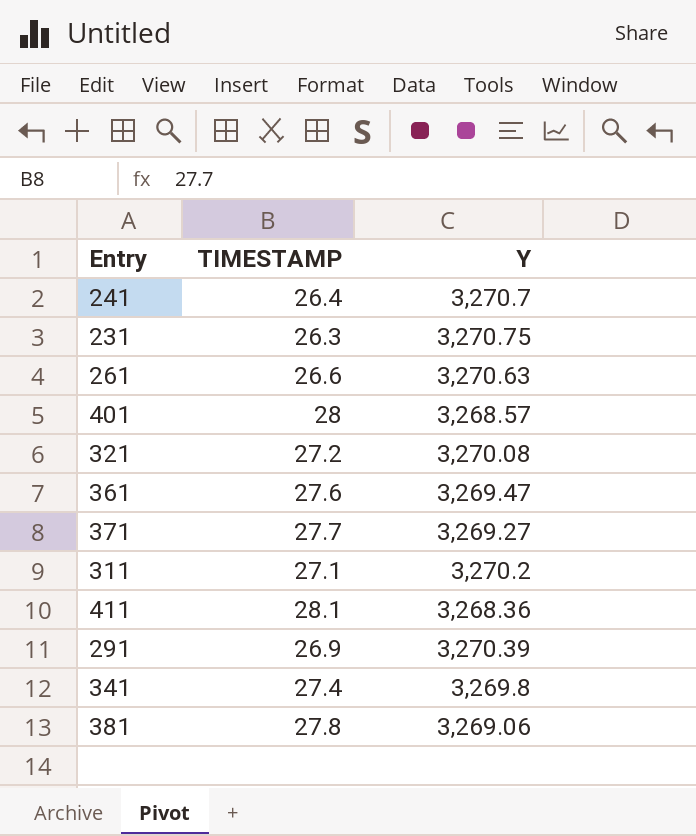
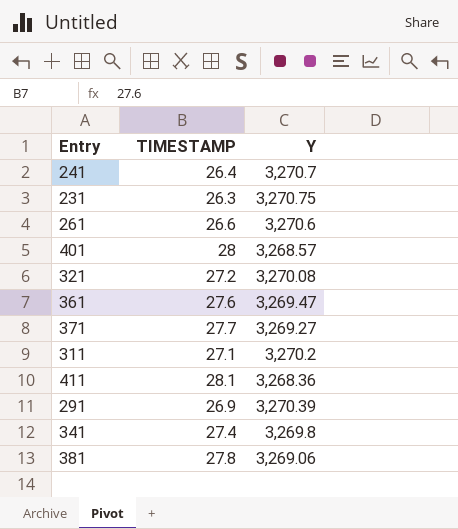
261 | Y: 3,270.63 -> 3,270.6

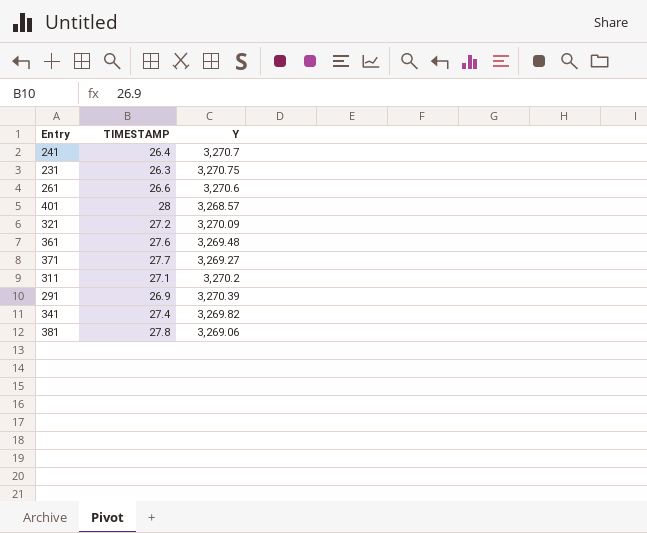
row 411: 28.1 | 3,268.36 -> none
321 | Y: 3,270.08 -> 3,270.09
361 | Y: 3,269.47 -> 3,269.48
341 | Y: 3,269.8 -> 3,269.82

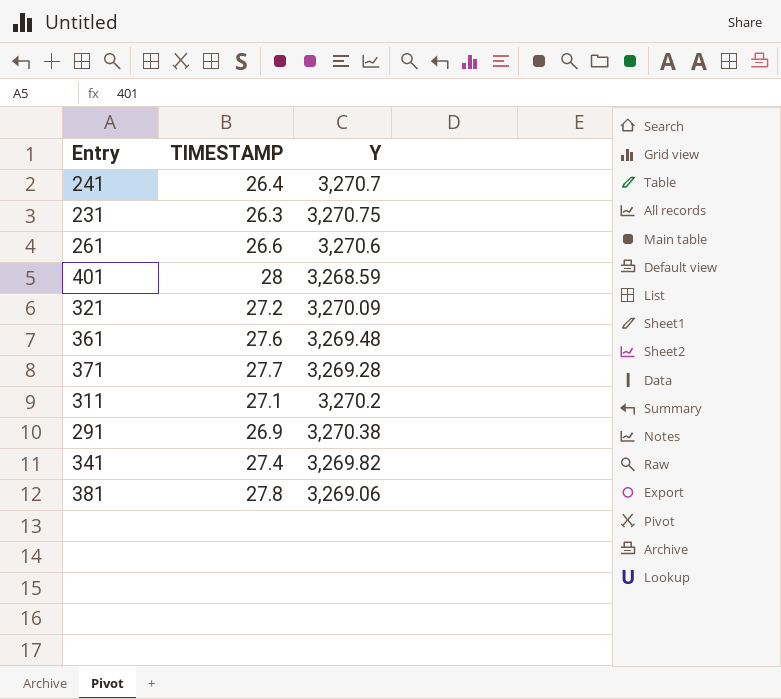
401 | Y: 3,268.57 -> 3,268.59
371 | Y: 3,269.27 -> 3,269.28
291 | Y: 3,270.39 -> 3,270.38

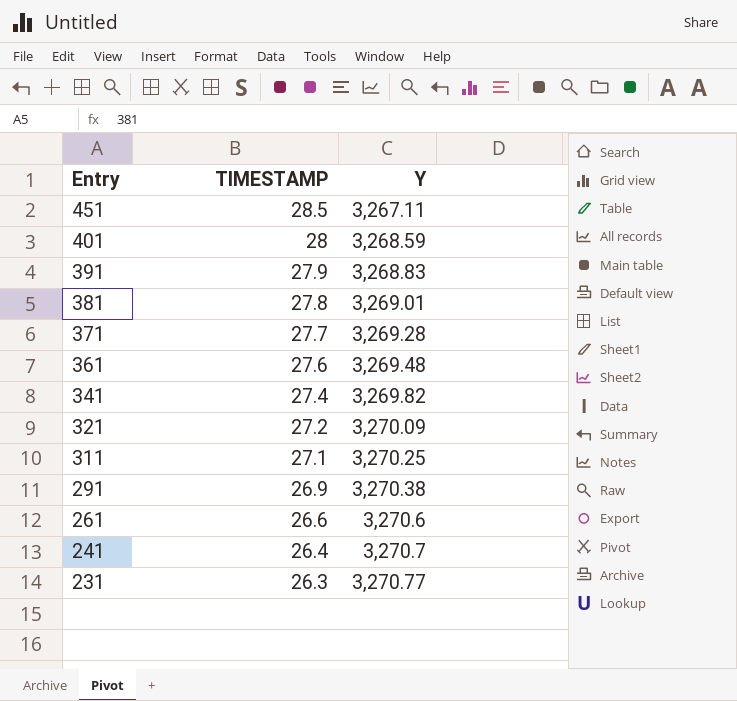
row order: none -> Entry descending
row 451: none -> 28.5 | 3,267.11
row 391: none -> 27.9 | 3,268.83
381 | Y: 3,269.06 -> 3,269.01
311 | Y: 3,270.2 -> 3,270.25
231 | Y: 3,270.75 -> 3,270.77

